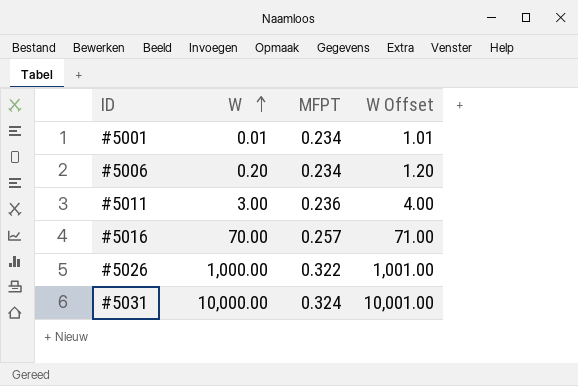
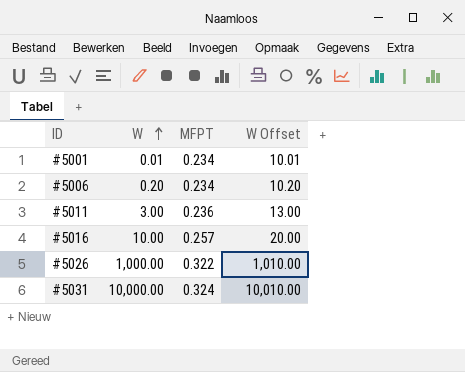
column W Offset | formula: [W] + 1 -> [W] + 10
#5016 | W: 70.00 -> 10.00

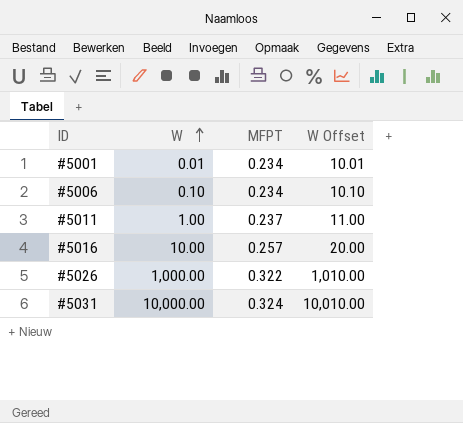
#5006 | W: 0.20 -> 0.10
#5006 | W Offset: 10.20 -> 10.10
#5011 | W: 3.00 -> 1.00
#5011 | MFPT: 0.236 -> 0.237
#5011 | W Offset: 13.00 -> 11.00

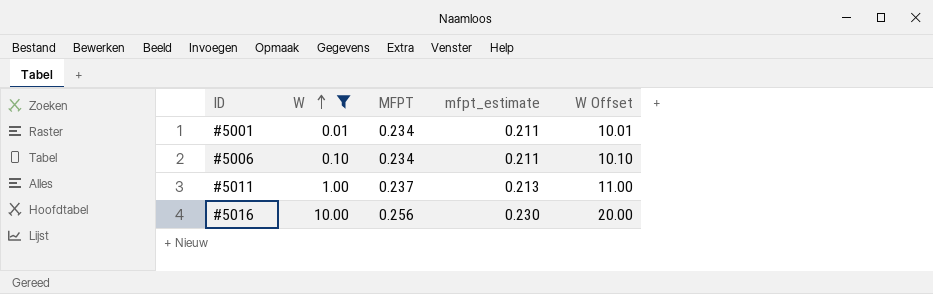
filter: none -> W <= 10.00
column mfpt_estimate | formula: none -> [MFPT] * 0.9
#5016 | MFPT: 0.257 -> 0.256

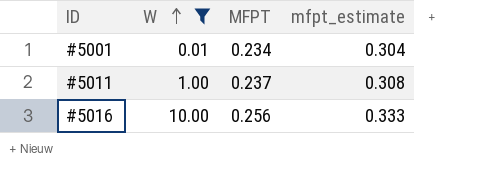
column W Offset | formula: [W] + 10 -> none
column mfpt_estimate | formula: [MFPT] * 0.9 -> [MFPT] * 1.3
row #5006: 0.10 | 0.234 | 0.211 | 10.10 -> none

